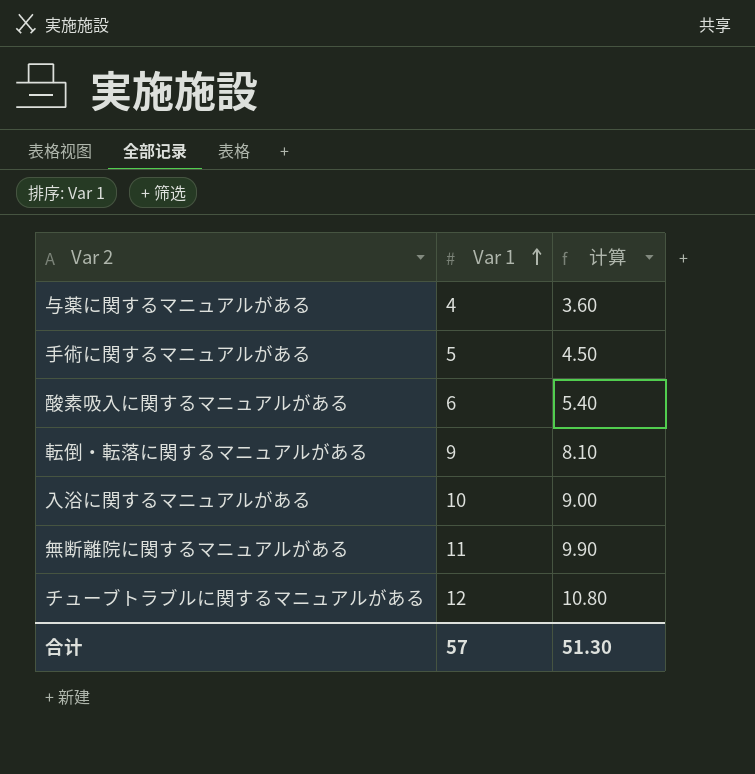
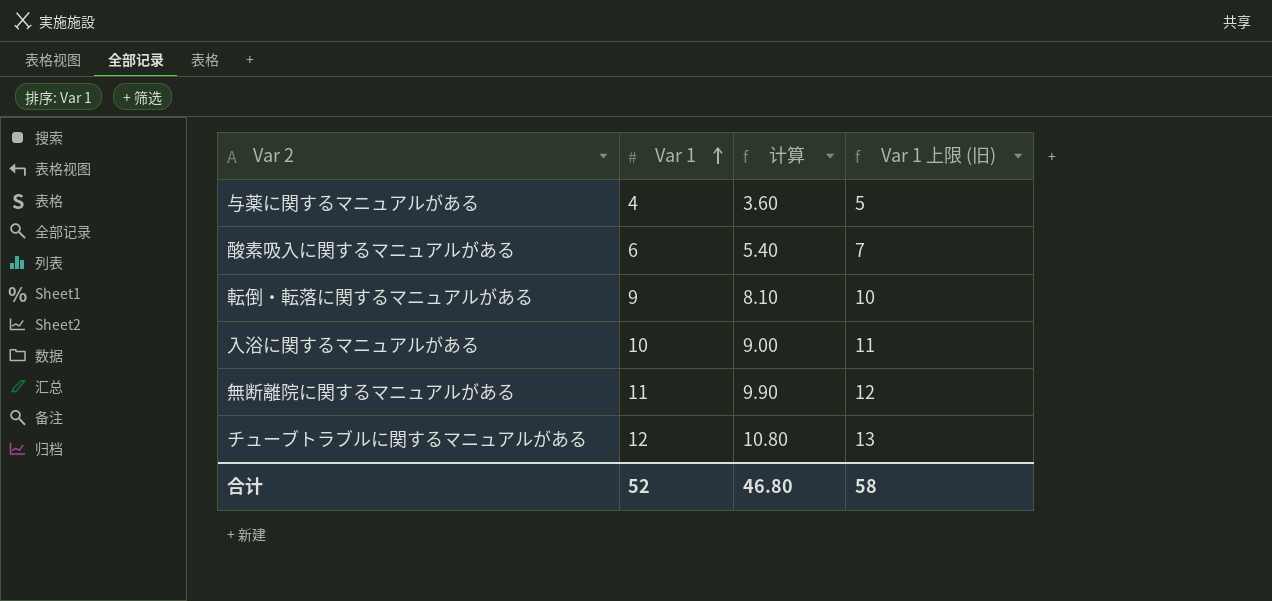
column Var 1 上限 (旧) | formula: none -> [Var 1] + 1
row 手術に関するマニュアルがある: 5 | 4.50 -> none
合计 | Var 1: 57 -> 52
合计 | 计算: 51.30 -> 46.80

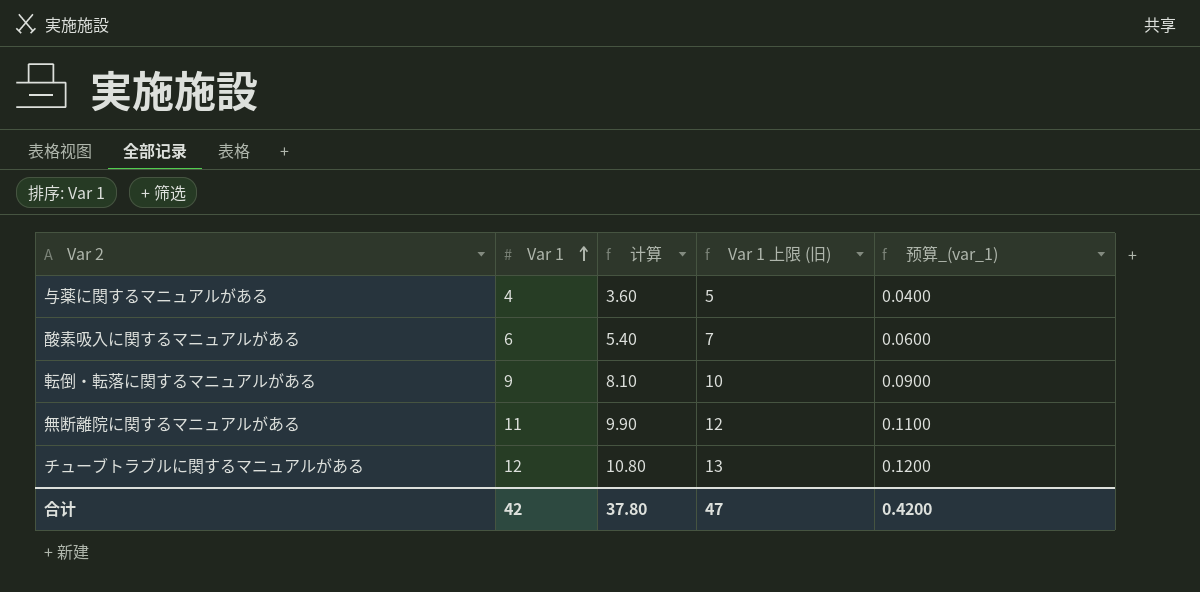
column 预算_(var_1) | formula: none -> [Var 1] * 0.01
row 入浴に関するマニュアルがある: 10 | 9.00 | 11 -> none
合计 | Var 1: 52 -> 42
合计 | 计算: 46.80 -> 37.80
合计 | Var 1 上限 (旧): 58 -> 47

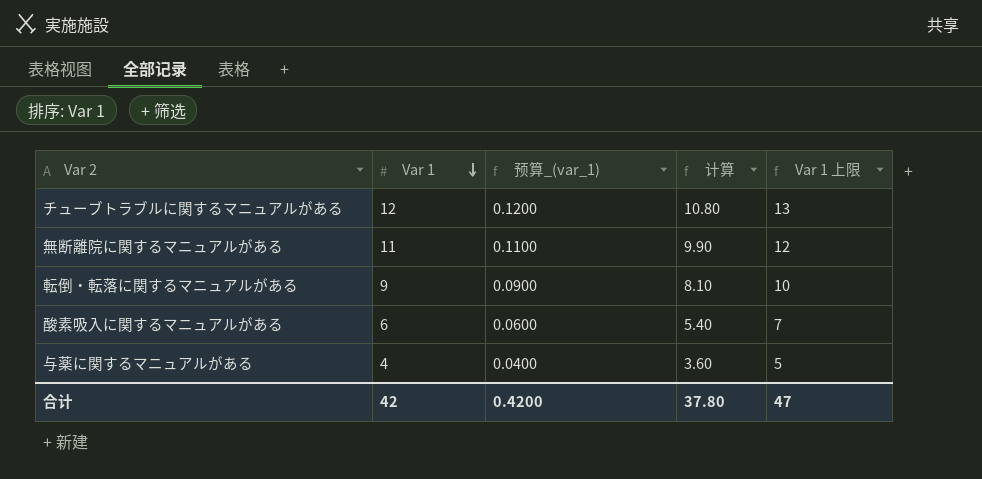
row order: Var 1 ascending -> Var 1 descending
column 预算_(var_1) | position: 5 -> 3
column name: Var 1 上限 (旧) -> Var 1 上限

